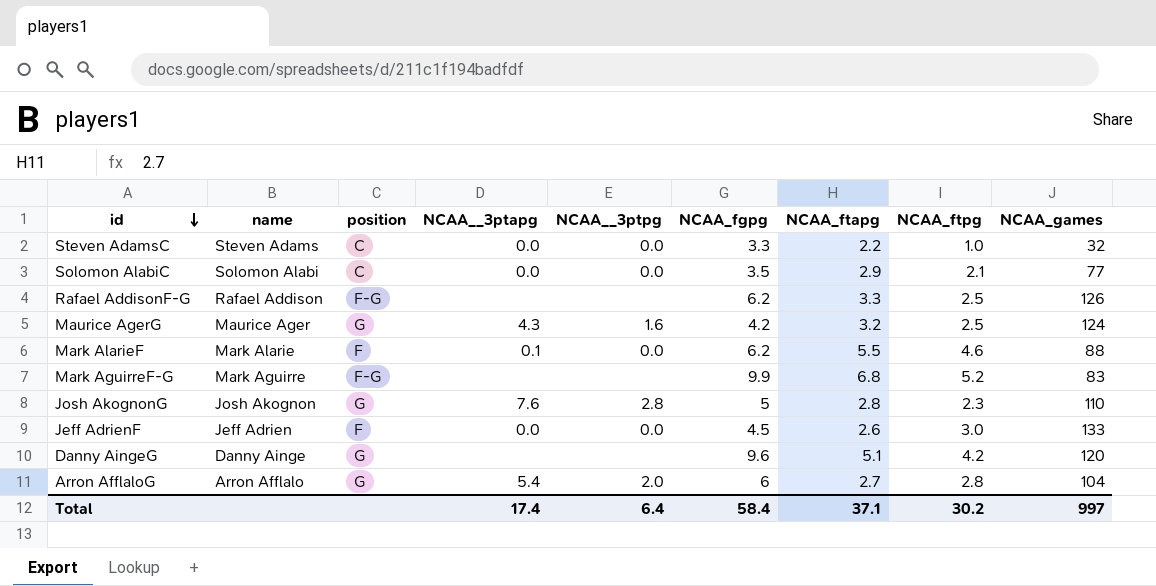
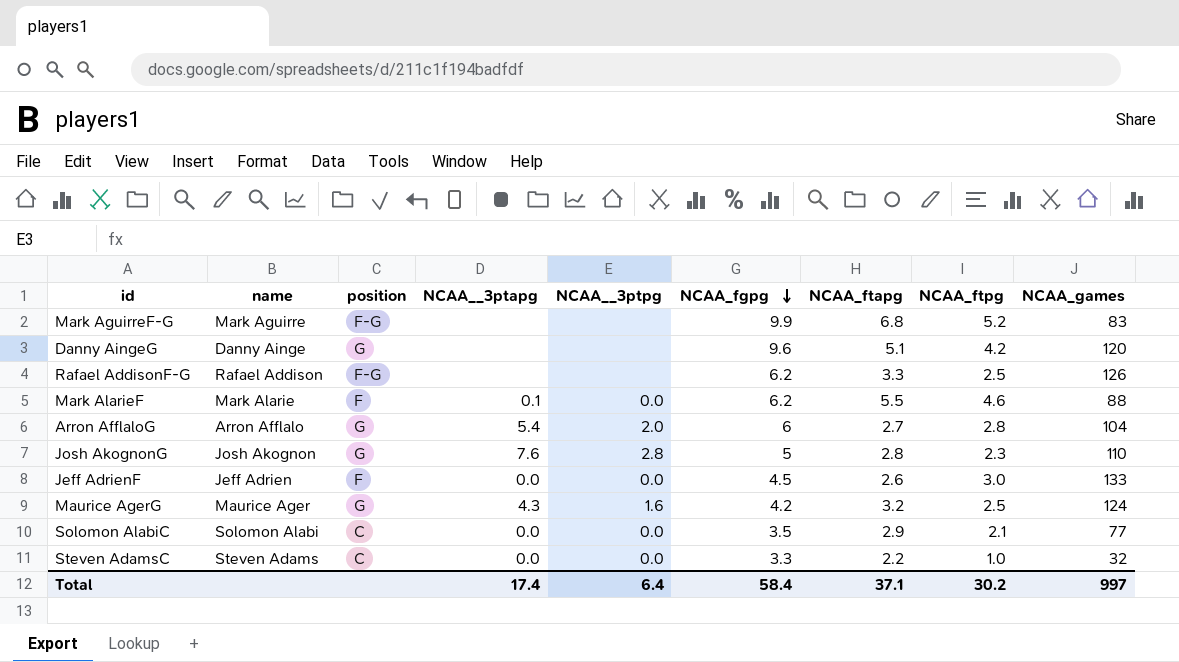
row order: id descending -> NCAA_fgpg descending

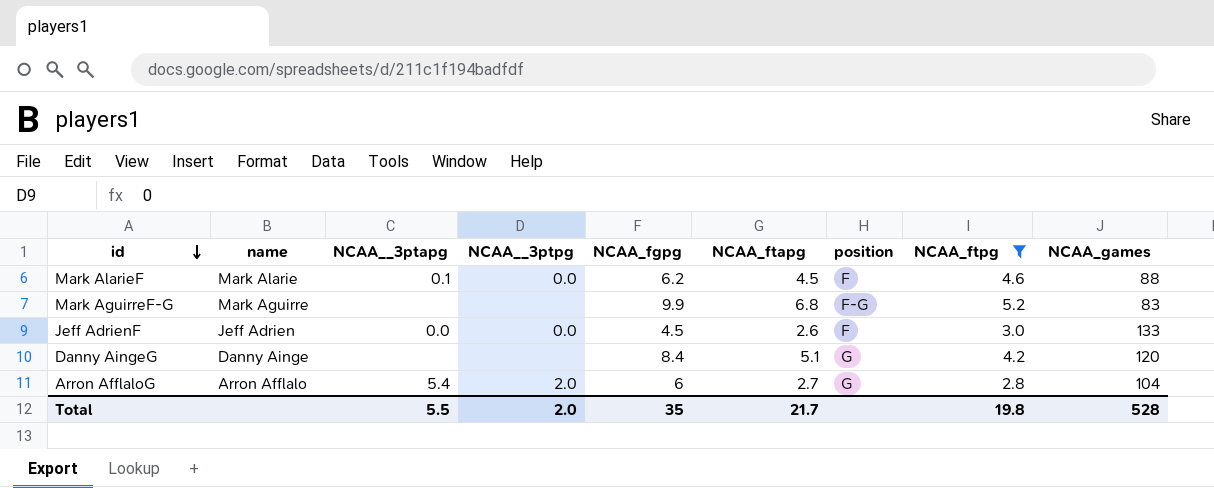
filter: none -> NCAA_ftpg >= 2.8
row order: NCAA_fgpg descending -> id descending
column position | position: 3 -> 7
Mark AlarieF | NCAA_ftapg: 5.5 -> 4.5
Danny AingeG | NCAA_fgpg: 9.6 -> 8.4
Total | NCAA__3ptapg: 17.4 -> 5.5
Total | NCAA__3ptpg: 6.4 -> 2.0
Total | NCAA_fgpg: 58.4 -> 35
Total | NCAA_ftapg: 37.1 -> 21.7
Total | NCAA_ftpg: 30.2 -> 19.8
Total | NCAA_games: 997 -> 528

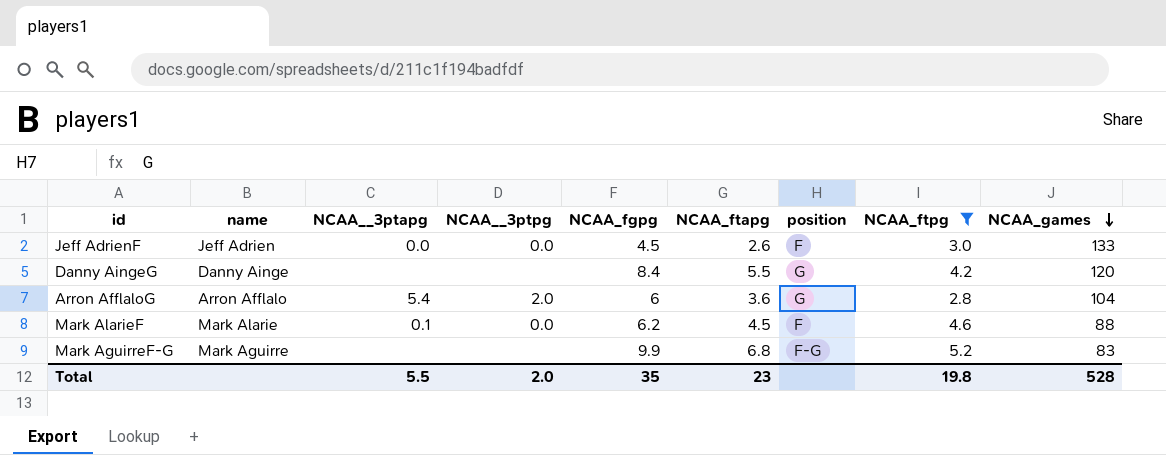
row order: id descending -> NCAA_games descending
Danny AingeG | NCAA_ftapg: 5.1 -> 5.5
Arron AfflaloG | NCAA_ftapg: 2.7 -> 3.6
Total | NCAA_ftapg: 21.7 -> 23

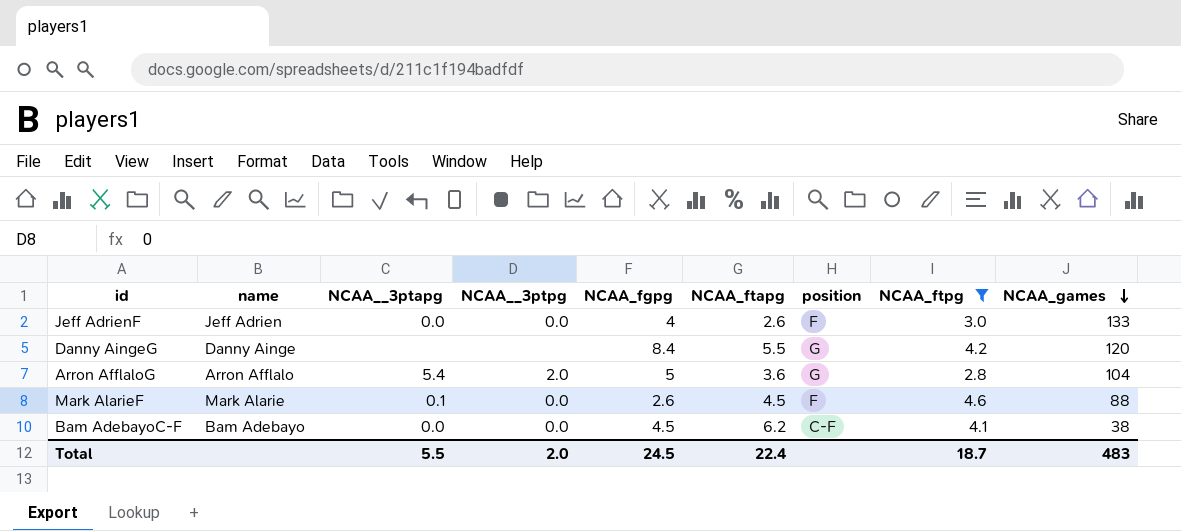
row Mark AguirreF-G: Mark Aguirre | none | none | 9.9 | 6.8 | F-G | 5.2 | 83 -> none
Jeff AdrienF | NCAA_fgpg: 4.5 -> 4
Arron AfflaloG | NCAA_fgpg: 6 -> 5
Mark AlarieF | NCAA_fgpg: 6.2 -> 2.6
row Bam AdebayoC-F: none -> Bam Adebayo | 0.0 | 0.0 | 4.5 | 6.2 | C-F | 4.1 | 38
Total | NCAA_fgpg: 35 -> 24.5
Total | NCAA_ftapg: 23 -> 22.4
Total | NCAA_ftpg: 19.8 -> 18.7
Total | NCAA_games: 528 -> 483

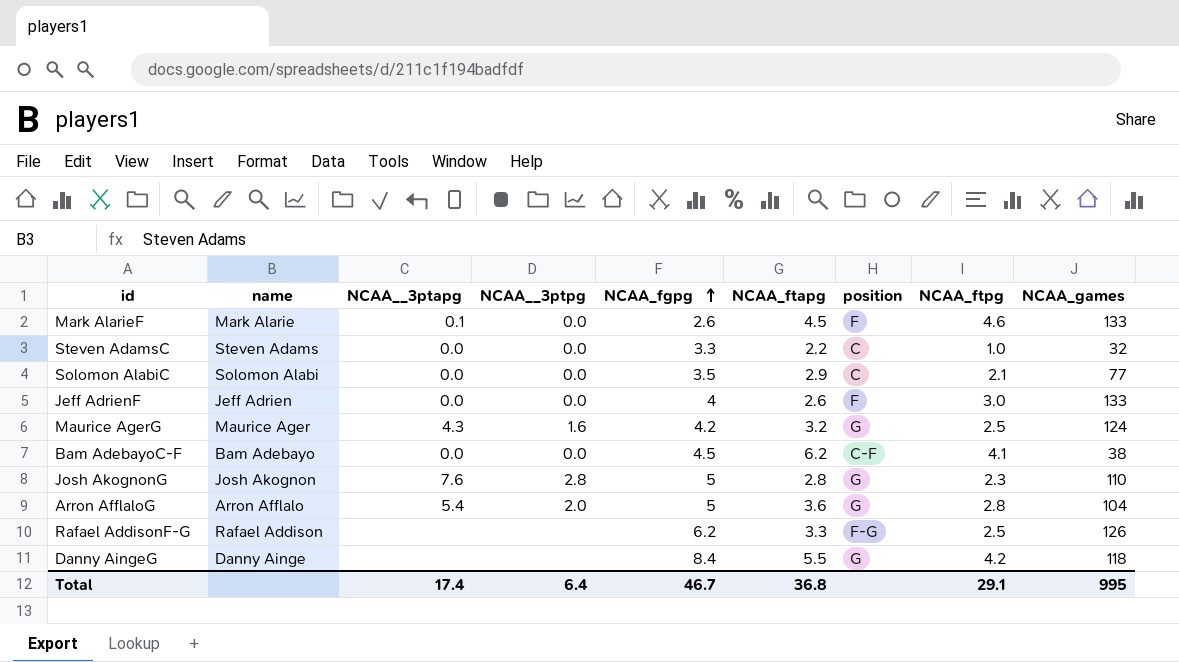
filter: NCAA_ftpg >= 2.8 -> none
row order: NCAA_games descending -> NCAA_fgpg ascending
Mark AlarieF | NCAA_games: 88 -> 133
Danny AingeG | NCAA_games: 120 -> 118
Total | NCAA__3ptapg: 5.5 -> 17.4
Total | NCAA__3ptpg: 2.0 -> 6.4
Total | NCAA_fgpg: 24.5 -> 46.7
Total | NCAA_ftapg: 22.4 -> 36.8
Total | NCAA_ftpg: 18.7 -> 29.1
Total | NCAA_games: 483 -> 995

